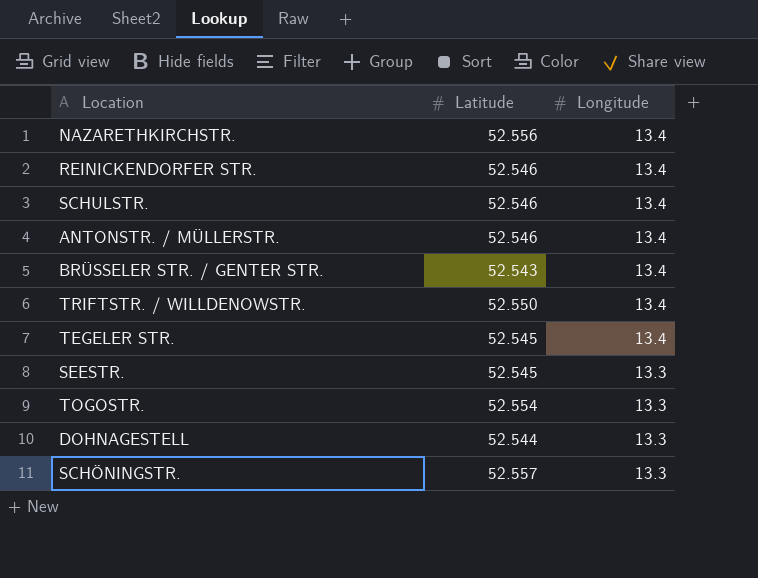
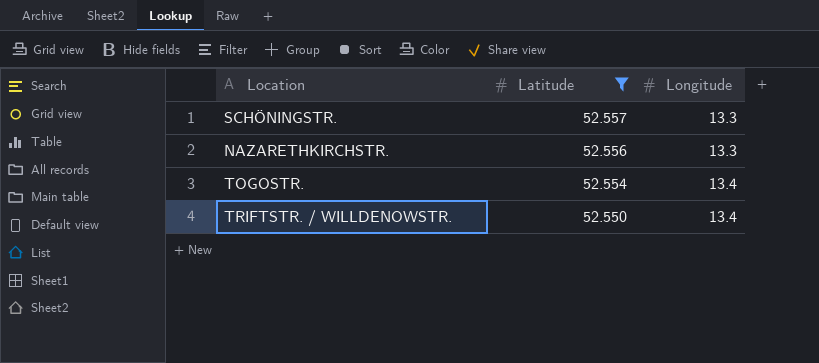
filter: none -> Latitude >= 52.550
row order: Longitude descending -> Latitude descending
NAZARETHKIRCHSTR. | Longitude: 13.4 -> 13.3
TOGOSTR. | Longitude: 13.3 -> 13.4

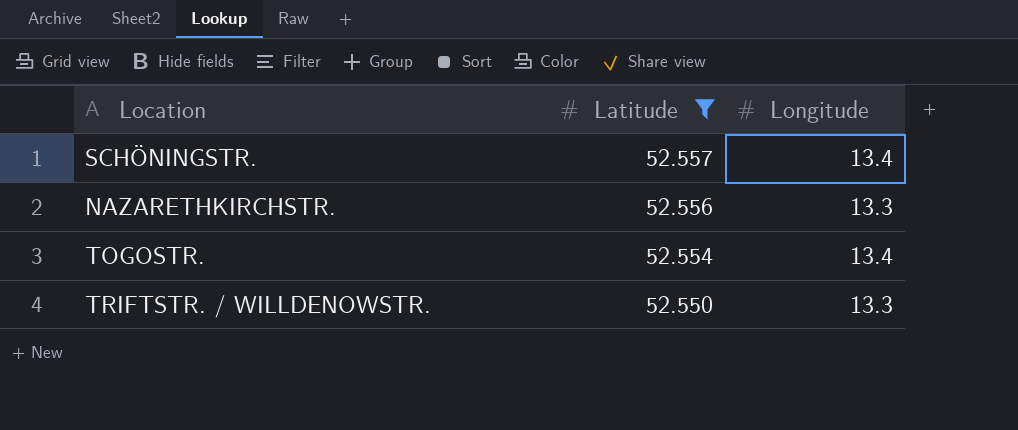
SCHÖNINGSTR. | Longitude: 13.3 -> 13.4
TRIFTSTR. / WILLDENOWSTR. | Longitude: 13.4 -> 13.3

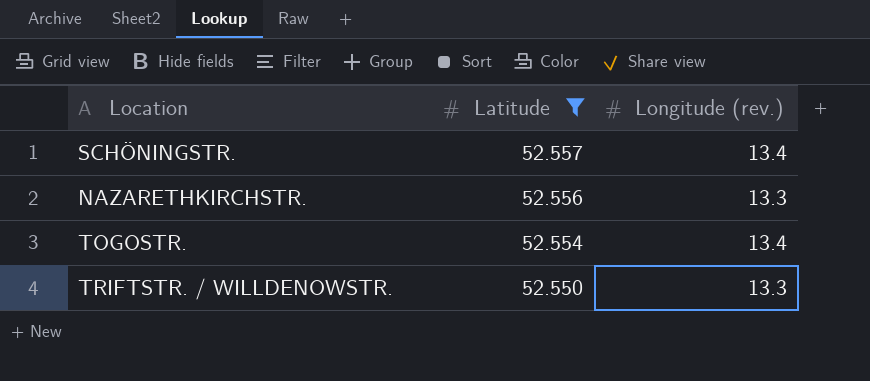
column name: Longitude -> Longitude (rev.)

